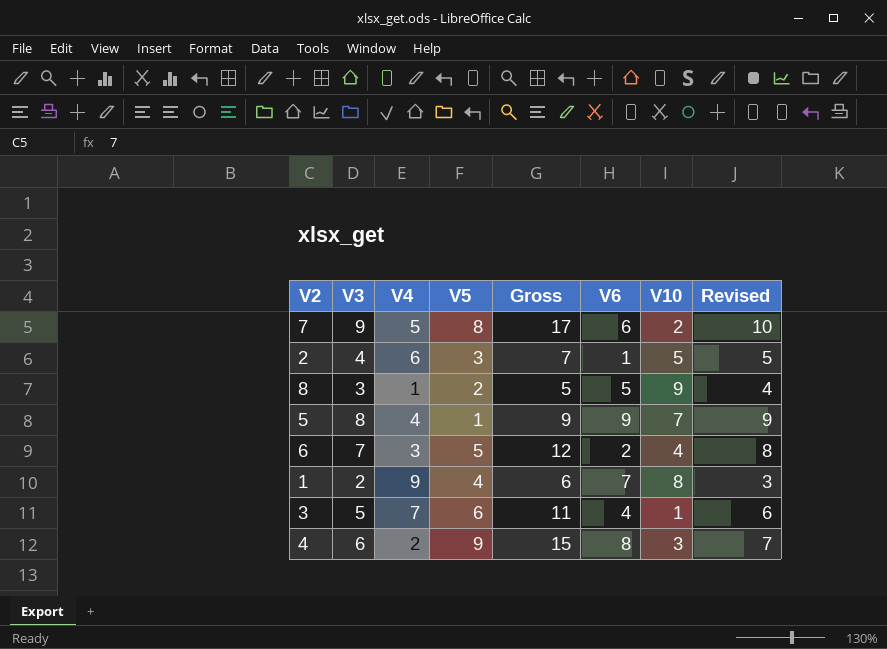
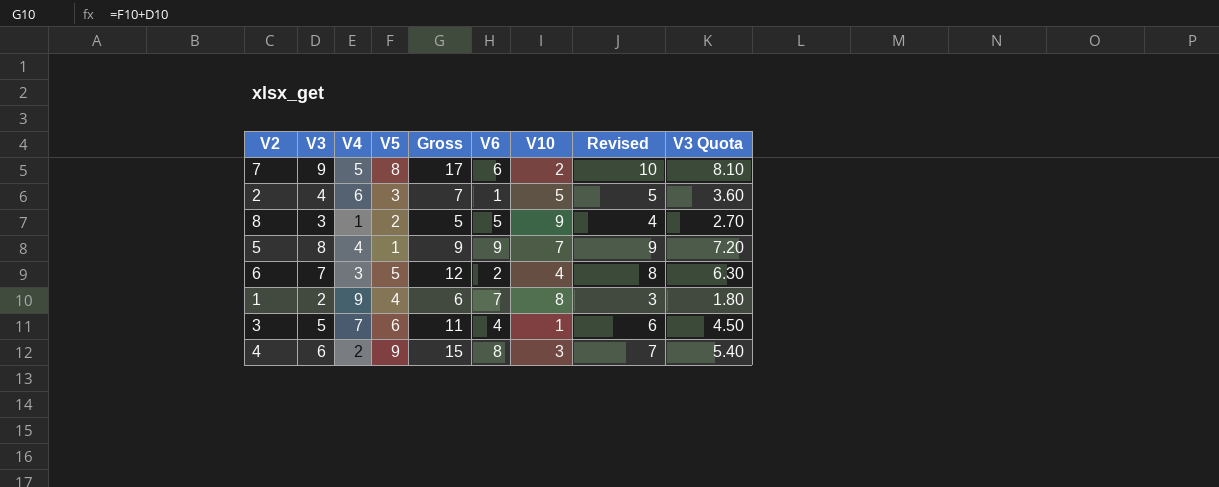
column V3 Quota | formula: none -> [V3] * 0.9

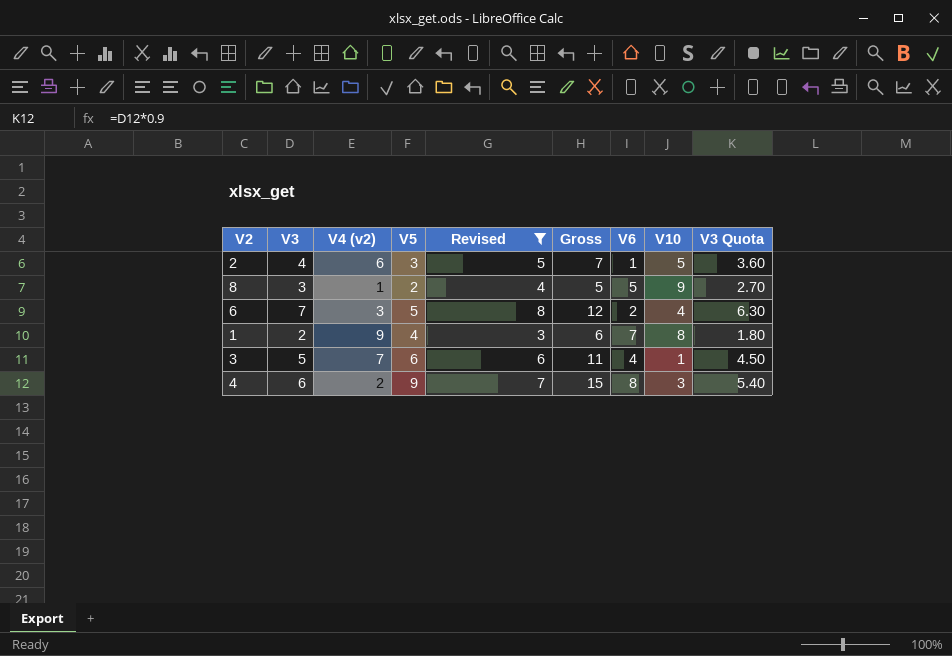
filter: none -> Revised <= 8
column name: V4 -> V4 (v2)
column Revised | position: 8 -> 5

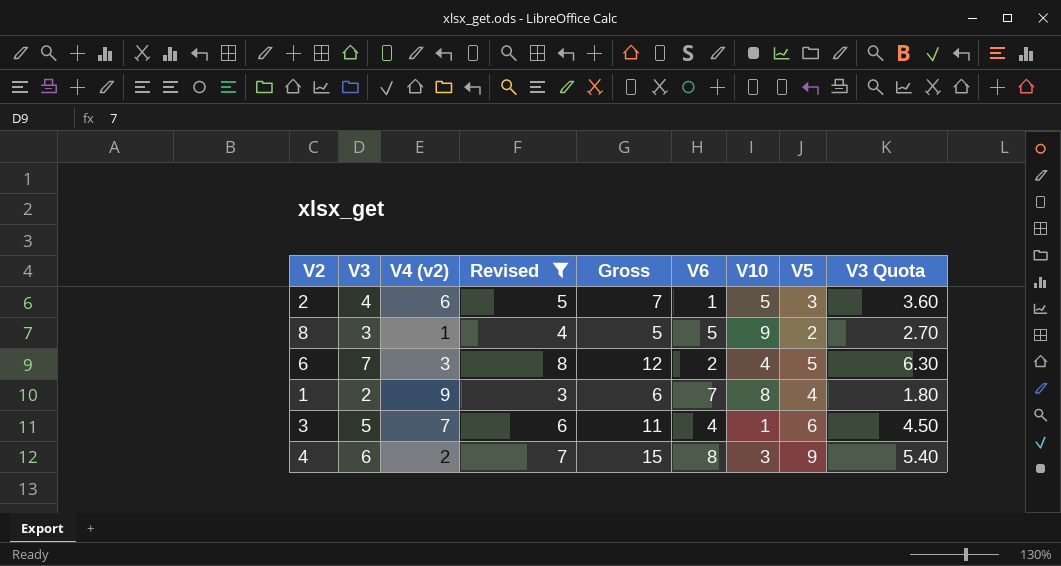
column V5 | position: 4 -> 8

